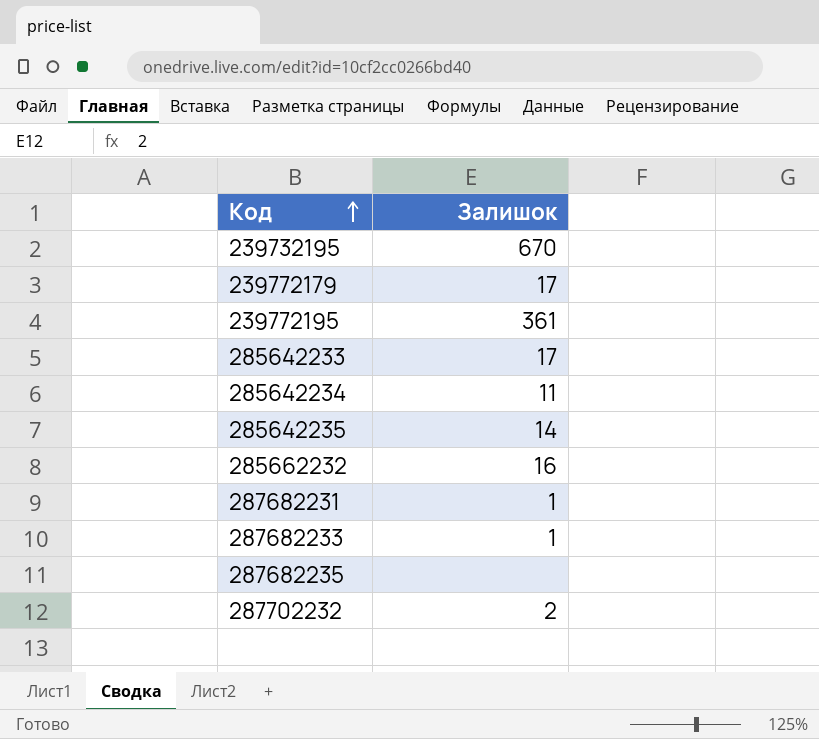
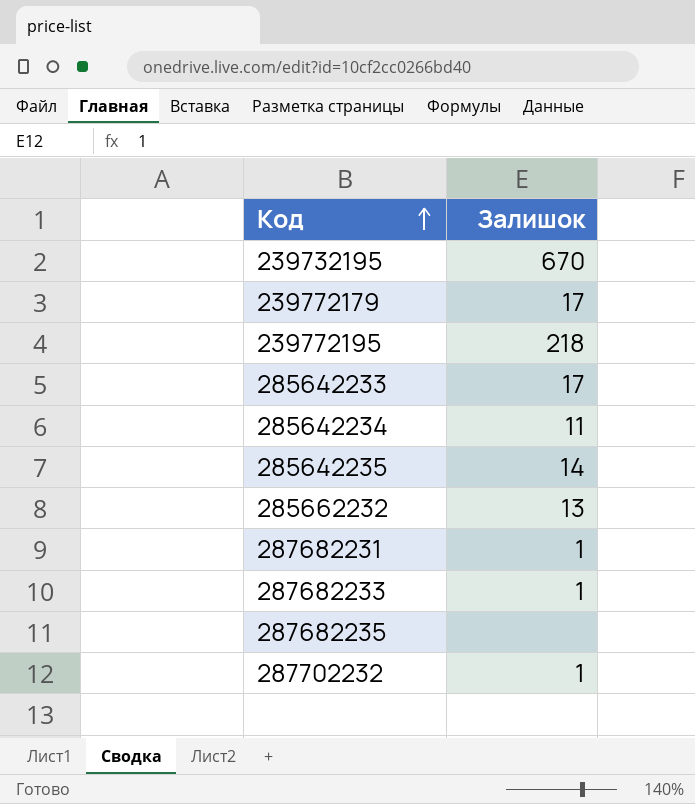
239772195 | Залишок: 361 -> 218
285662232 | Залишок: 16 -> 13
287702232 | Залишок: 2 -> 1

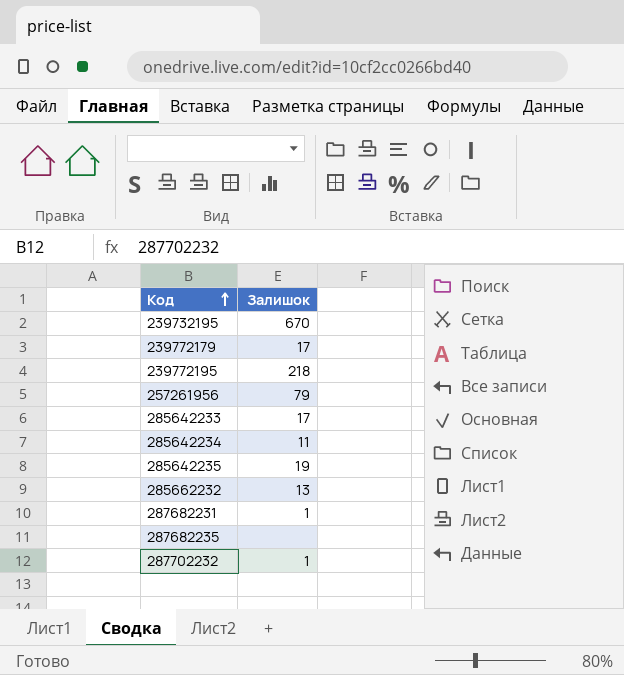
row 287682233: 1 -> none
row 257261956: none -> 79
285642235 | Залишок: 14 -> 19

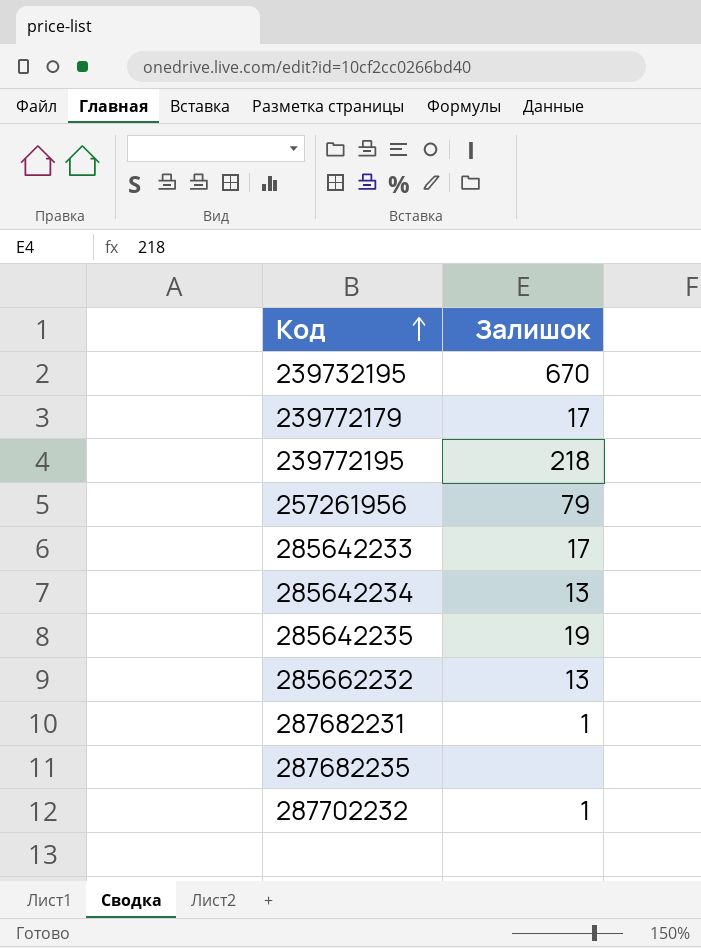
285642234 | Залишок: 11 -> 13

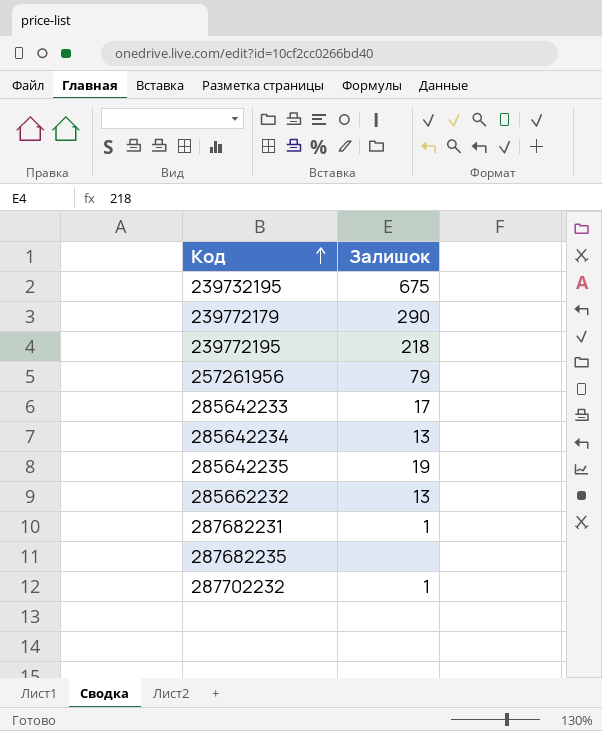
239732195 | Залишок: 670 -> 675
239772179 | Залишок: 17 -> 290

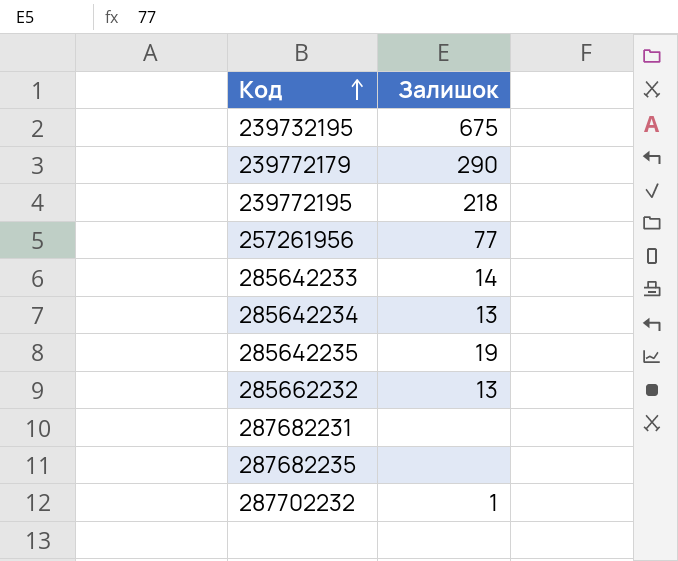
257261956 | Залишок: 79 -> 77
285642233 | Залишок: 17 -> 14
287682231 | Залишок: 1 -> none

